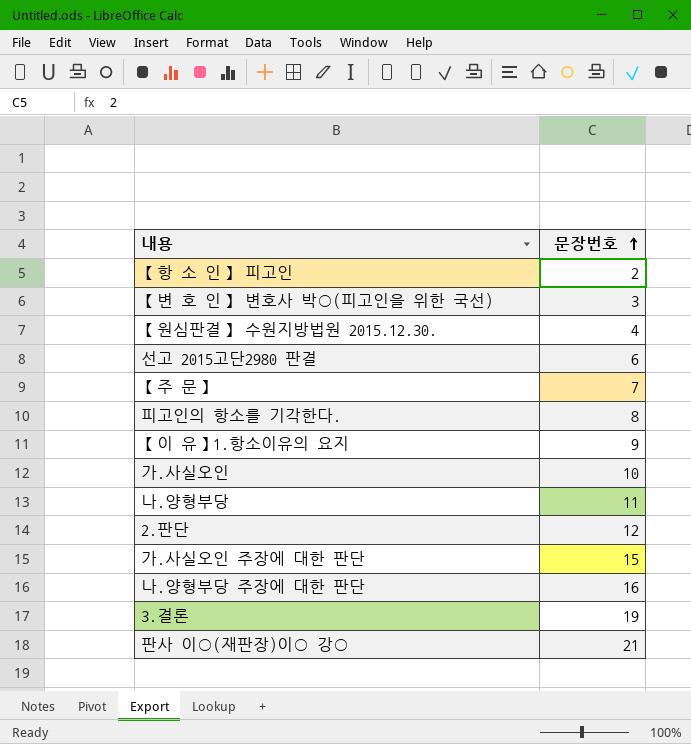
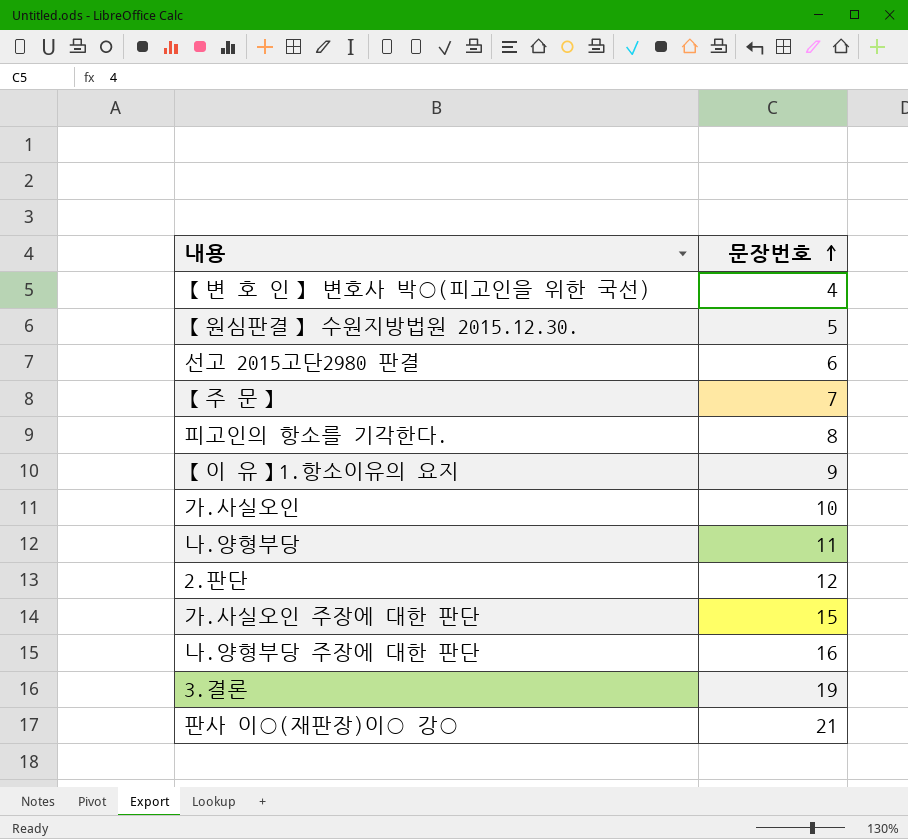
row 【항 소 인】 피고인: 2 -> none
【변 호 인】 변호사 박○(피고인을 위한 국선) | 문장번호: 3 -> 4
【원심판결】 수원지방법원 2015.12.30. | 문장번호: 4 -> 5

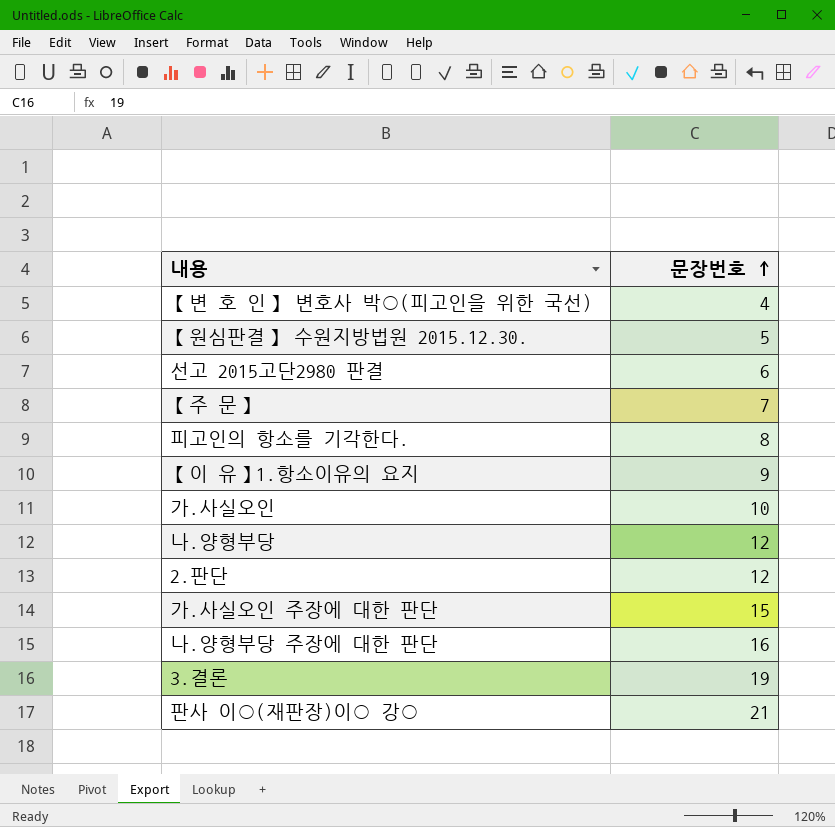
나.양형부당 | 문장번호: 11 -> 12

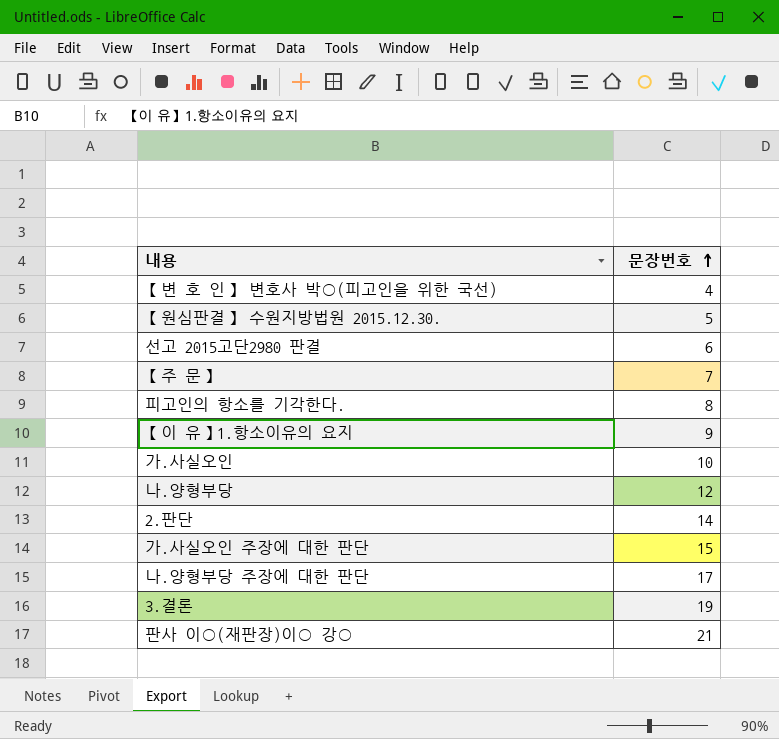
2.판단 | 문장번호: 12 -> 14
나.양형부당 주장에 대한 판단 | 문장번호: 16 -> 17

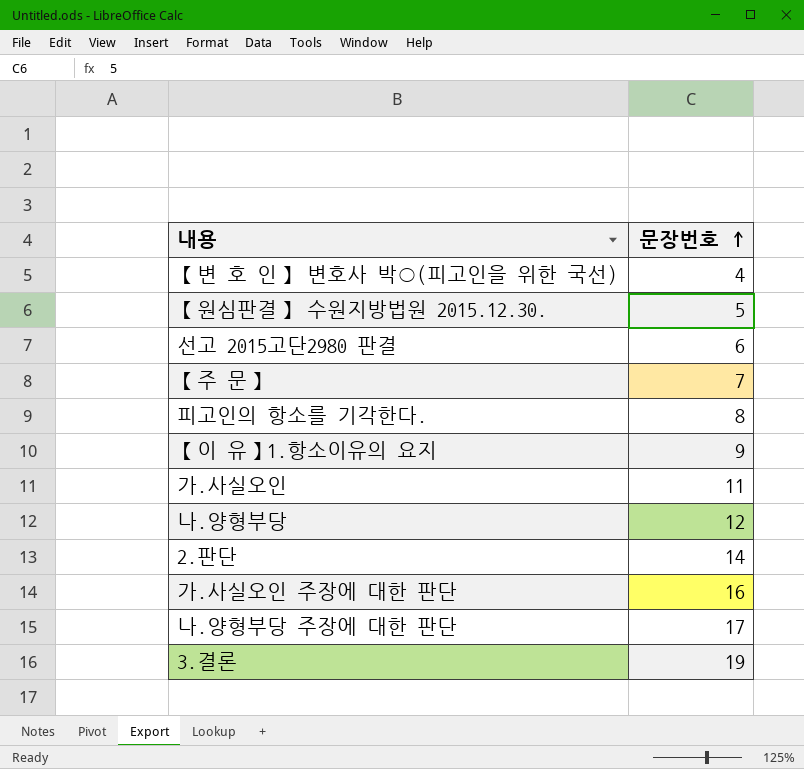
row 판사 이○(재판장)이○ 강○: 21 -> none
가.사실오인 | 문장번호: 10 -> 11
가.사실오인 주장에 대한 판단 | 문장번호: 15 -> 16

